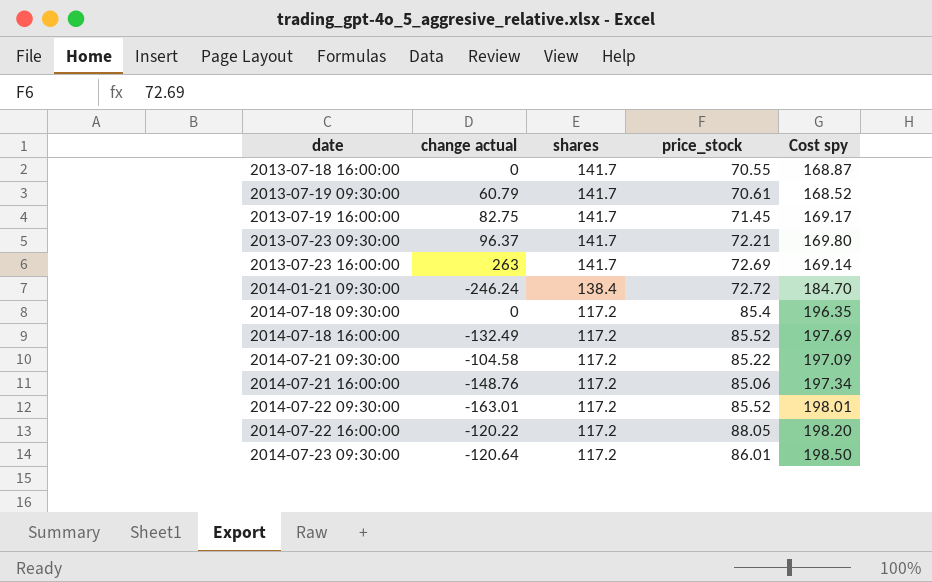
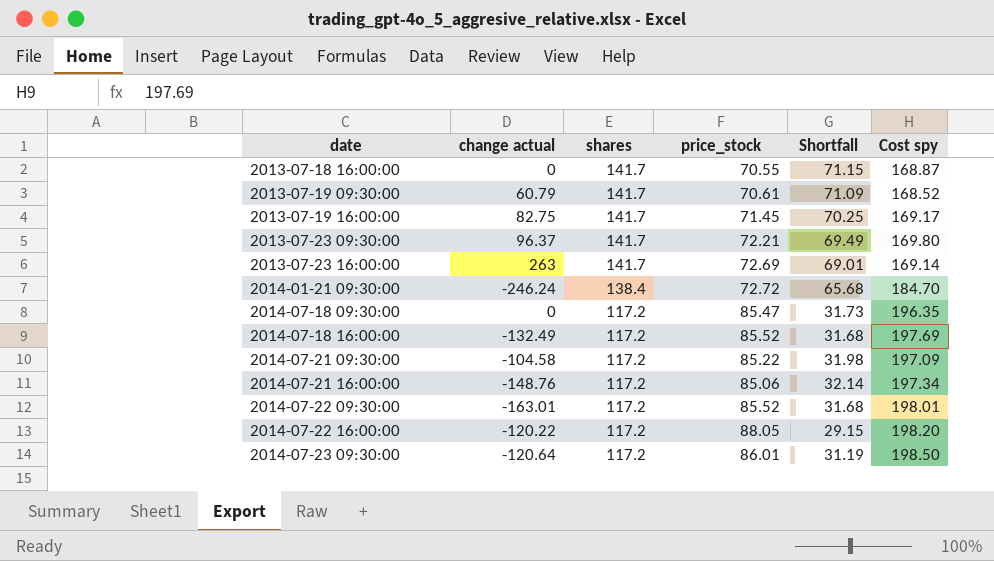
column Shortfall | formula: none -> [shares] - [price_stock]
2014-07-18 09:30:00 | price_stock: 85.4 -> 85.47

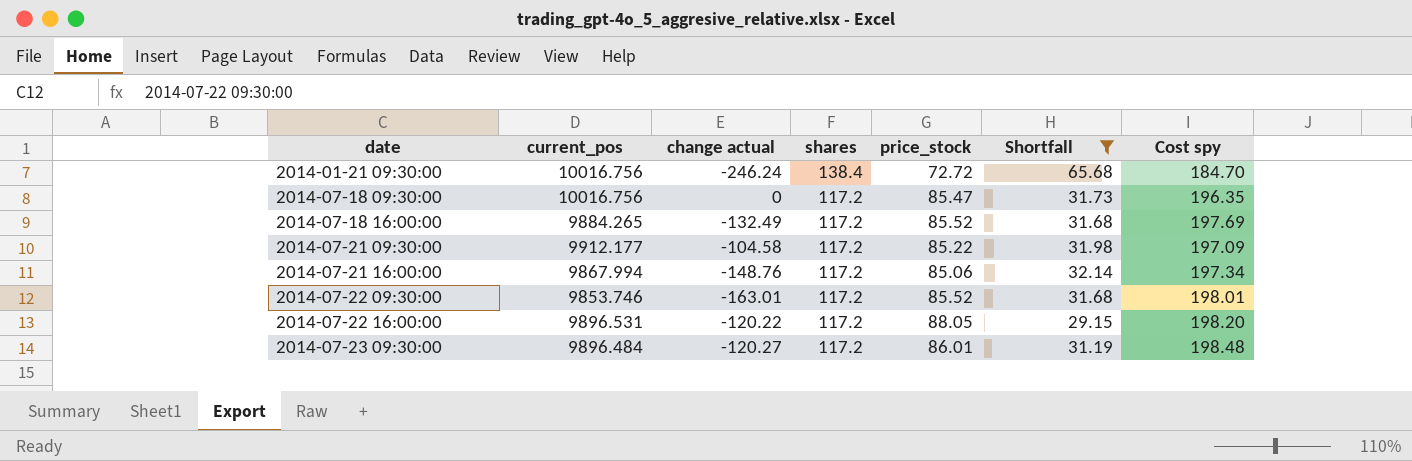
filter: none -> Shortfall <= 65.68
column current_pos | position: none -> 2
2014-07-23 09:30:00 | change actual: -120.64 -> -120.27
2014-07-23 09:30:00 | Cost spy: 198.50 -> 198.48

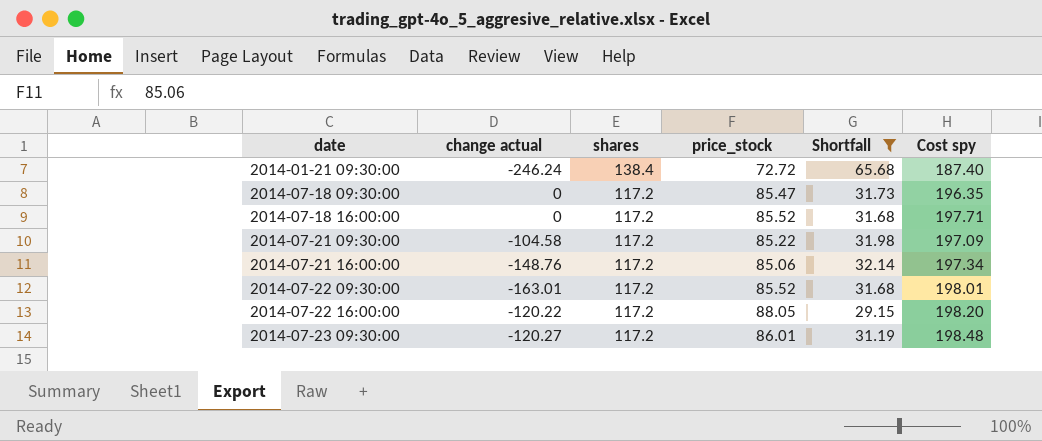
column current_pos | position: 2 -> none
2014-01-21 09:30:00 | Cost spy: 184.70 -> 187.40
2014-07-18 16:00:00 | change actual: -132.49 -> 0
2014-07-18 16:00:00 | Cost spy: 197.69 -> 197.71

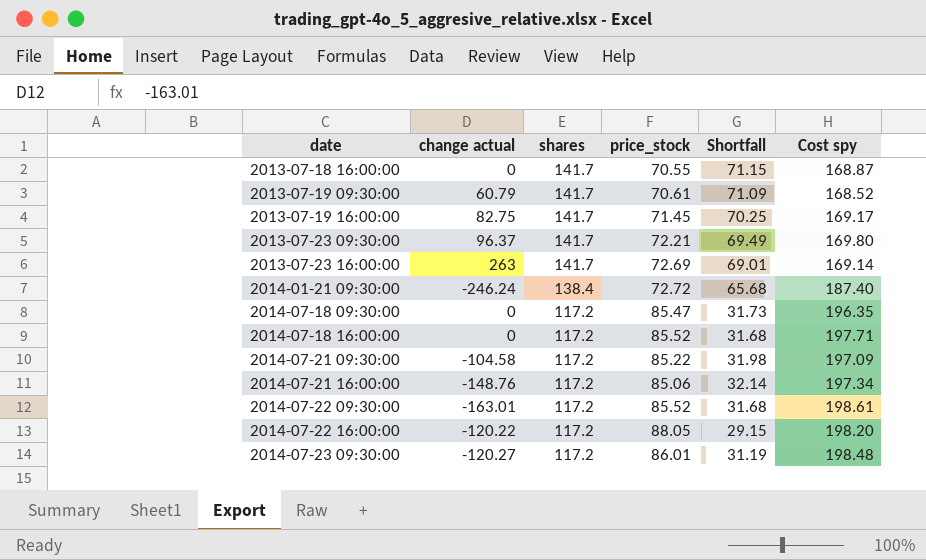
filter: Shortfall <= 65.68 -> none
2014-07-22 09:30:00 | Cost spy: 198.01 -> 198.61

